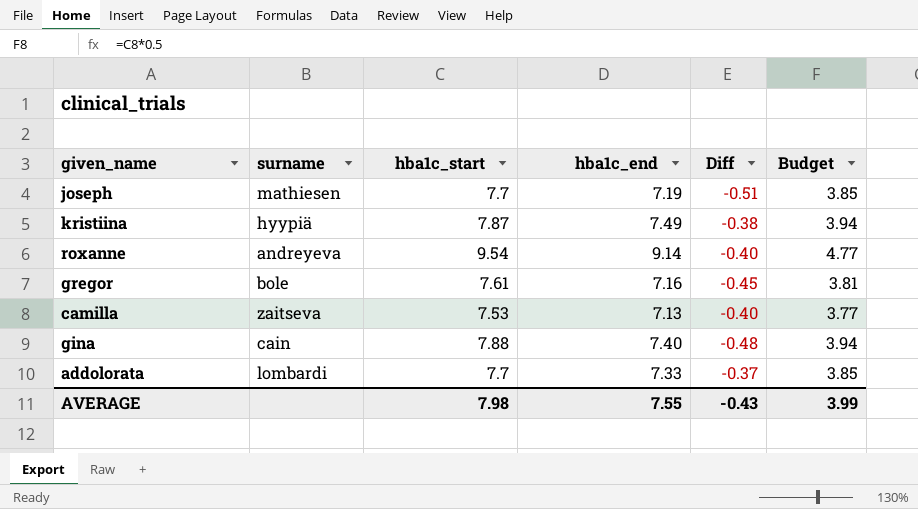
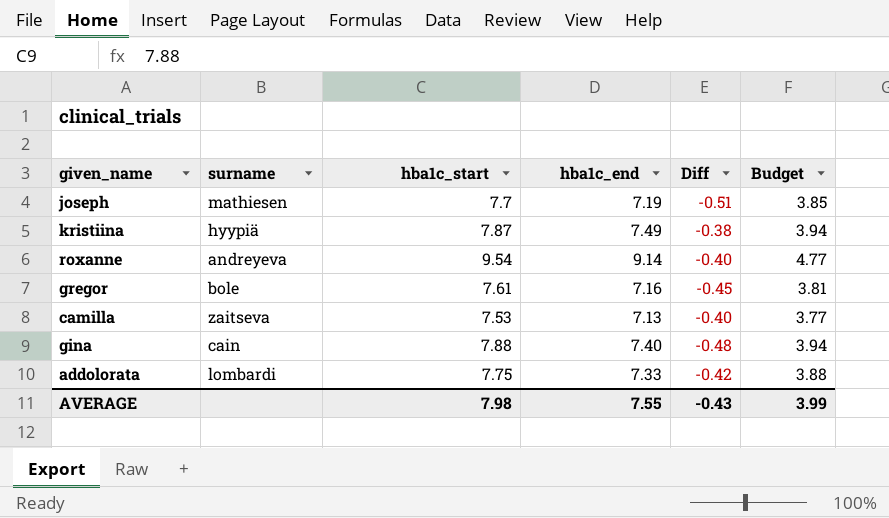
addolorata | hba1c_start: 7.7 -> 7.75
addolorata | Diff: -0.37 -> -0.42
addolorata | Budget: 3.85 -> 3.88

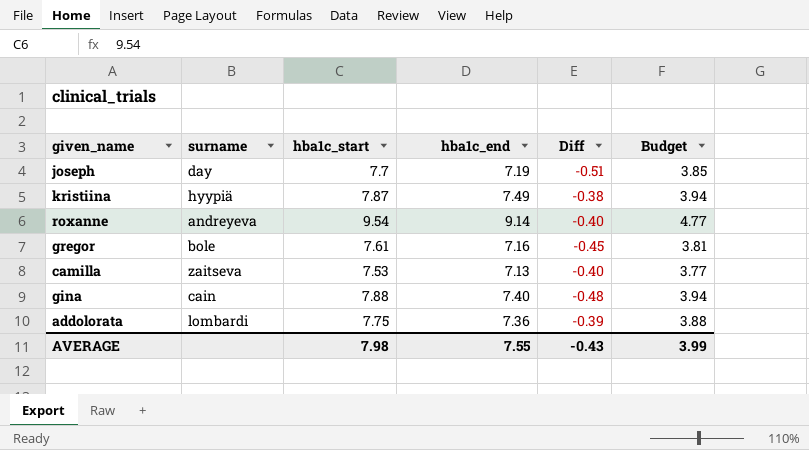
joseph | surname: mathiesen -> day
addolorata | hba1c_end: 7.33 -> 7.36
addolorata | Diff: -0.42 -> -0.39

